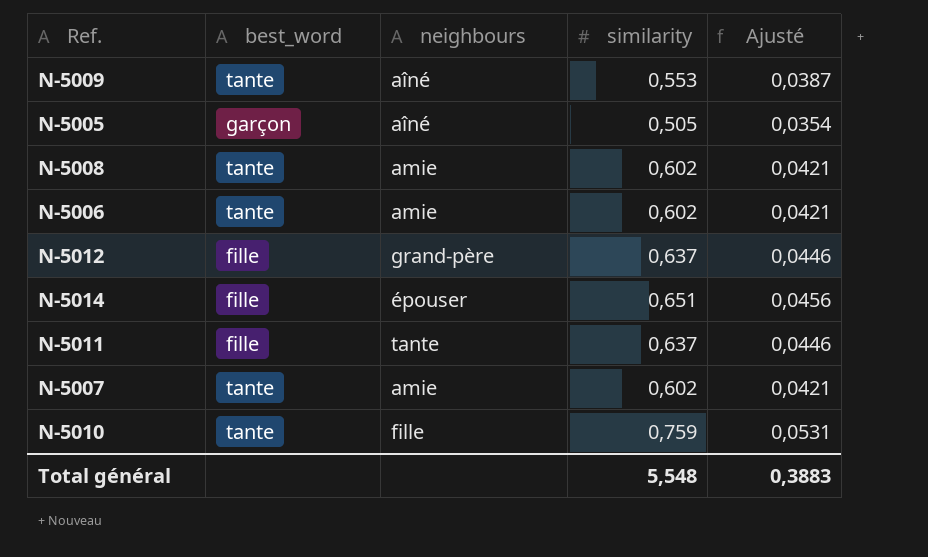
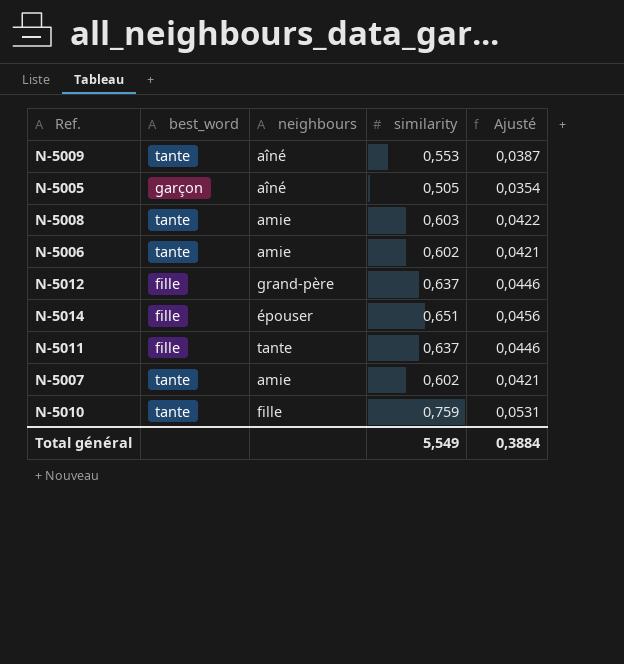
N-5008 | similarity: 0,602 -> 0,603
N-5008 | Ajusté: 0,0421 -> 0,0422
Total général | similarity: 5,548 -> 5,549
Total général | Ajusté: 0,3883 -> 0,3884

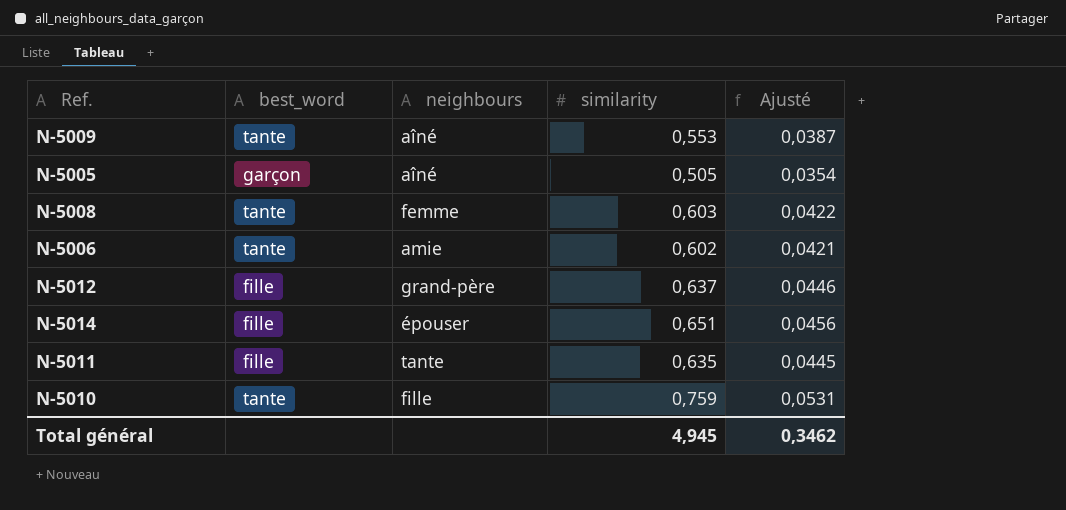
row N-5007: tante | amie | 0,602 | 0,0421 -> none
N-5008 | neighbours: amie -> femme
N-5011 | similarity: 0,637 -> 0,635
N-5011 | Ajusté: 0,0446 -> 0,0445
Total général | similarity: 5,549 -> 4,945
Total général | Ajusté: 0,3884 -> 0,3462

